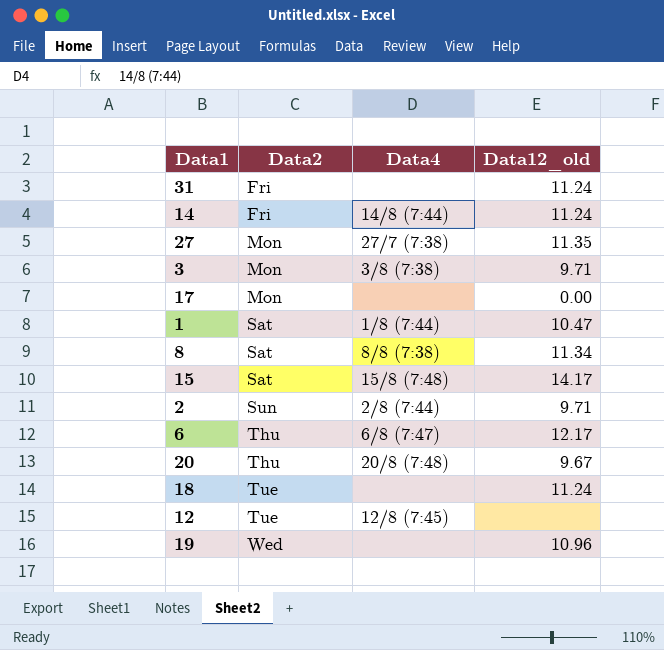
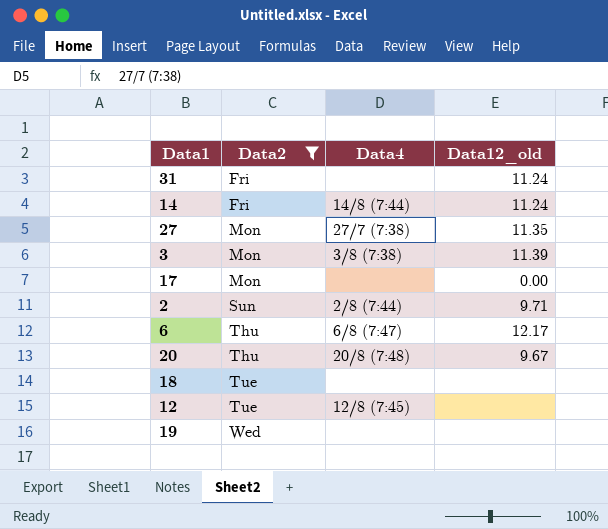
filter: none -> Data2 != Sat
3 | Data12_old: 9.71 -> 11.39
18 | Data12_old: 11.24 -> none
19 | Data12_old: 10.96 -> none

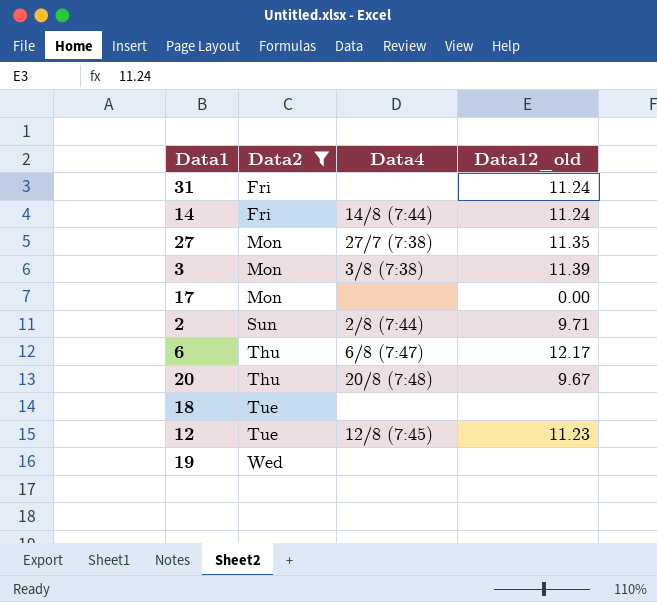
12 | Data12_old: none -> 11.23

